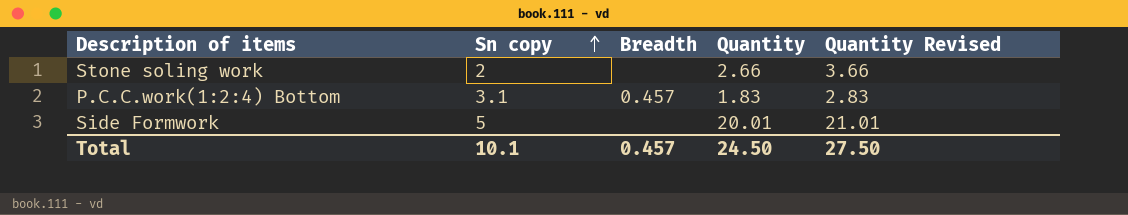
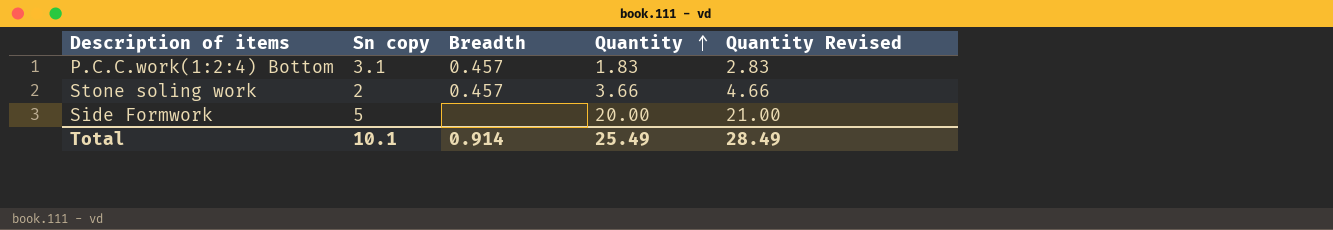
row order: Sn copy ascending -> Quantity ascending
Stone soling work | Breadth: none -> 0.457
Stone soling work | Quantity: 2.66 -> 3.66
Stone soling work | Quantity Revised: 3.66 -> 4.66
Side Formwork | Quantity: 20.01 -> 20.00
Side Formwork | Quantity Revised: 21.01 -> 21.00
Total | Breadth: 0.457 -> 0.914
Total | Quantity: 24.50 -> 25.49
Total | Quantity Revised: 27.50 -> 28.49

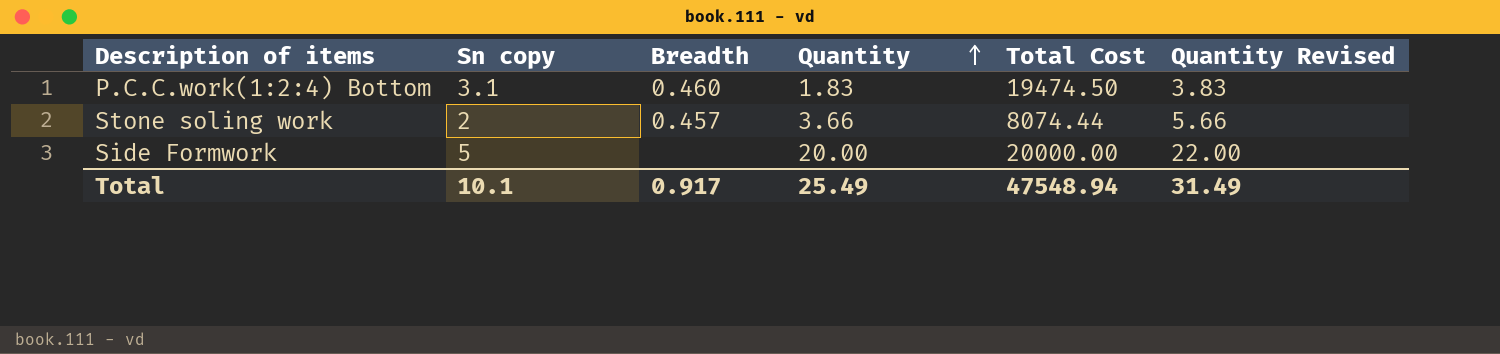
column Total Cost | position: none -> 5
column Quantity Revised | formula: [Quantity] + 1 -> [Quantity] + 2
P.C.C.work(1:2:4) Bottom | Breadth: 0.457 -> 0.460
Total | Breadth: 0.914 -> 0.917
Total | Quantity Revised: 28.49 -> 31.49

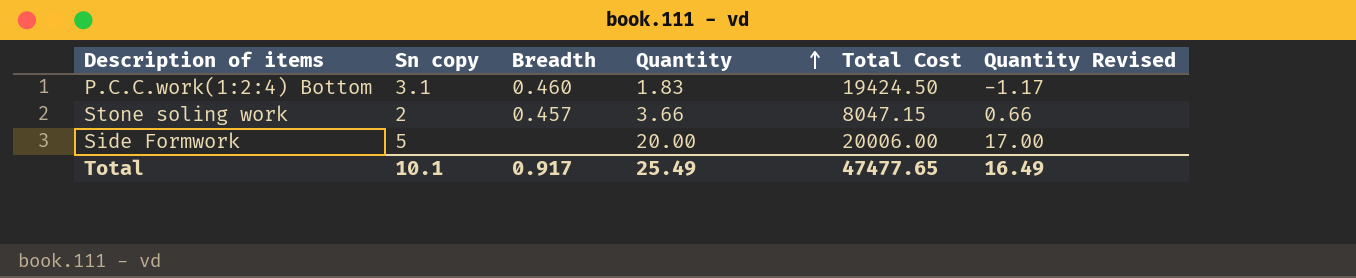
column Quantity Revised | formula: [Quantity] + 2 -> [Quantity] - 3
P.C.C.work(1:2:4) Bottom | Total Cost: 19474.50 -> 19424.50
Stone soling work | Total Cost: 8074.44 -> 8047.15
Side Formwork | Total Cost: 20000.00 -> 20006.00
Total | Total Cost: 47548.94 -> 47477.65
Total | Quantity Revised: 31.49 -> 16.49

